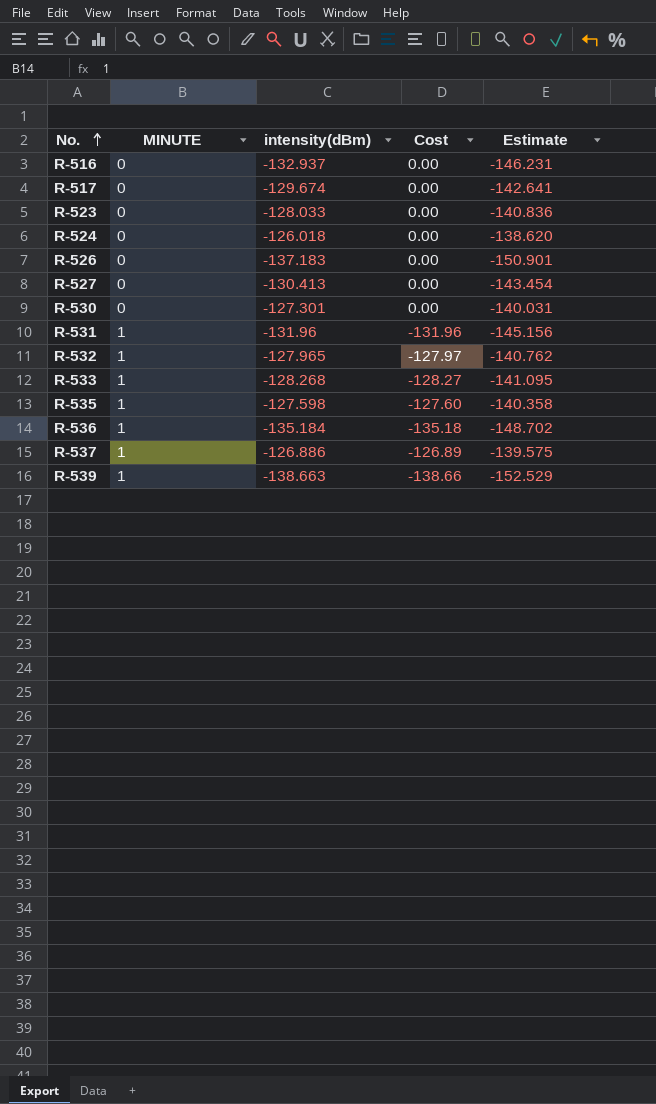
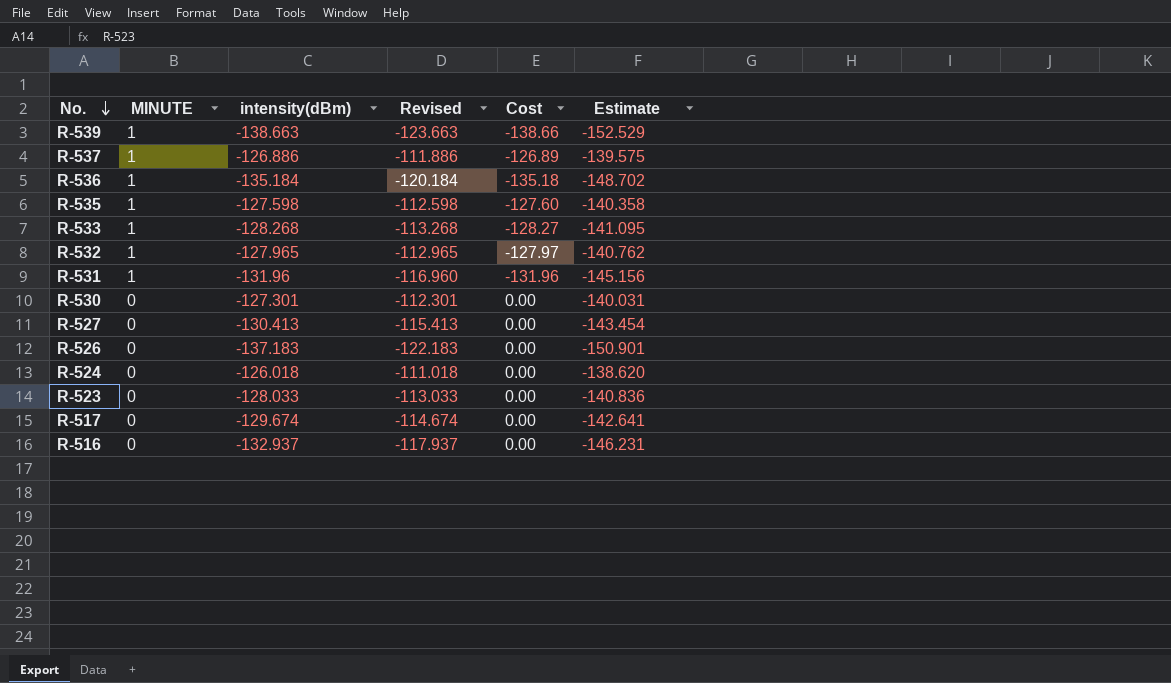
row order: No. ascending -> No. descending
column Revised | formula: none -> [intensity(dBm)] + 15

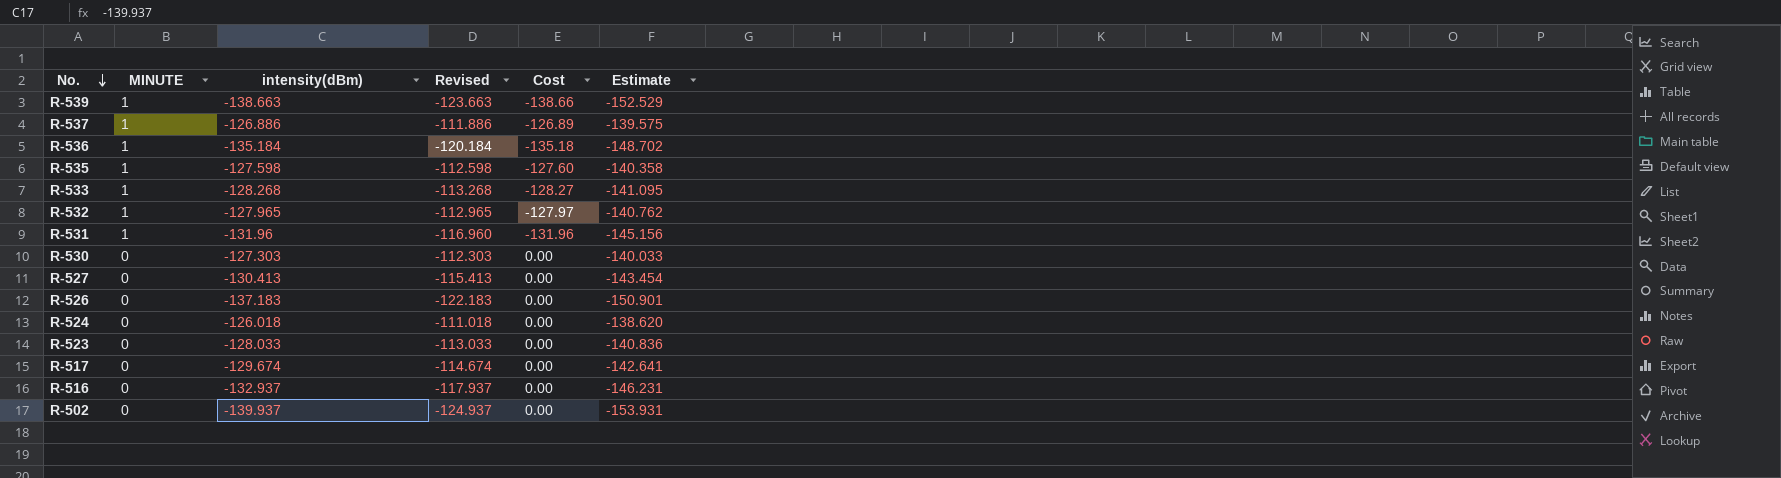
R-530 | intensity(dBm): -127.301 -> -127.303
R-530 | Revised: -112.301 -> -112.303
R-530 | Estimate: -140.031 -> -140.033
row R-502: none -> 0 | -139.937 | -124.937 | 0.00 | -153.931

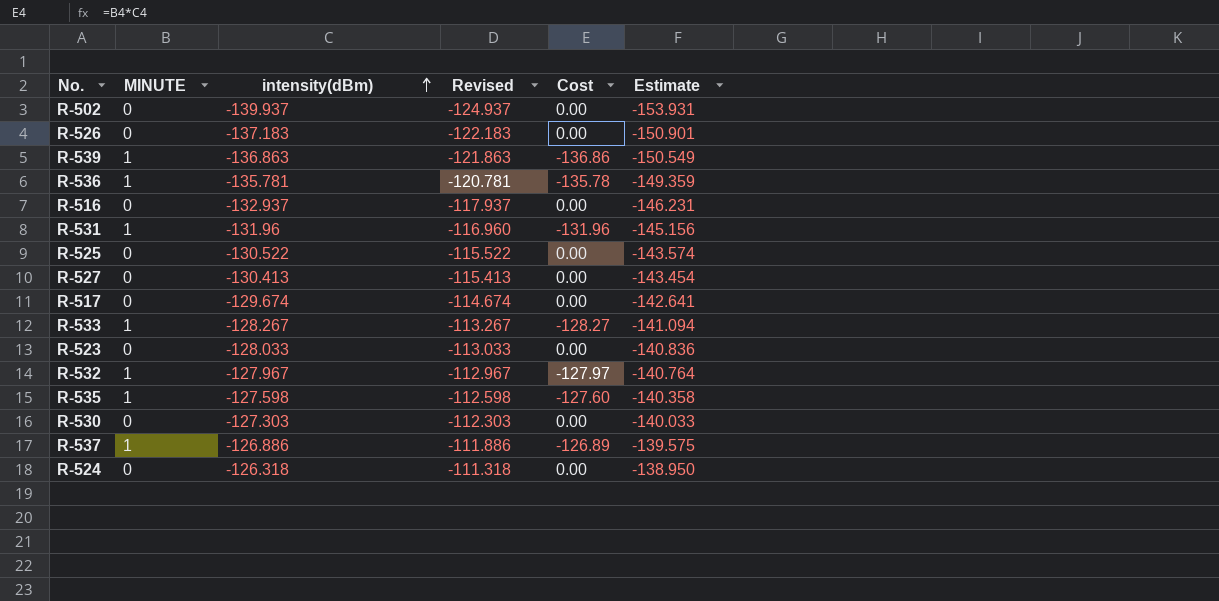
row order: No. descending -> intensity(dBm) ascending
R-539 | intensity(dBm): -138.663 -> -136.863
R-539 | Revised: -123.663 -> -121.863
R-539 | Cost: -138.66 -> -136.86
R-539 | Estimate: -152.529 -> -150.549
R-536 | intensity(dBm): -135.184 -> -135.781
R-536 | Revised: -120.184 -> -120.781
R-536 | Cost: -135.18 -> -135.78
R-536 | Estimate: -148.702 -> -149.359
row R-525: none -> 0 | -130.522 | -115.522 | 0.00 | -143.574
R-533 | intensity(dBm): -128.268 -> -128.267
R-533 | Revised: -113.268 -> -113.267
R-533 | Estimate: -141.095 -> -141.094
R-532 | intensity(dBm): -127.965 -> -127.967
R-532 | Revised: -112.965 -> -112.967
R-532 | Estimate: -140.762 -> -140.764
R-524 | intensity(dBm): -126.018 -> -126.318
R-524 | Revised: -111.018 -> -111.318
R-524 | Estimate: -138.620 -> -138.950

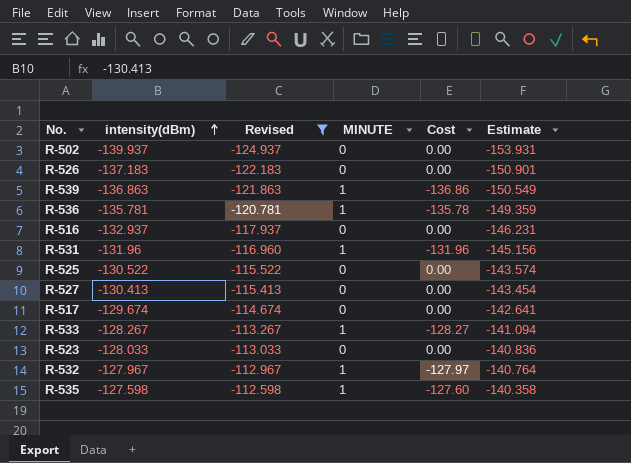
filter: none -> Revised <= -112.598
column MINUTE | position: 2 -> 4

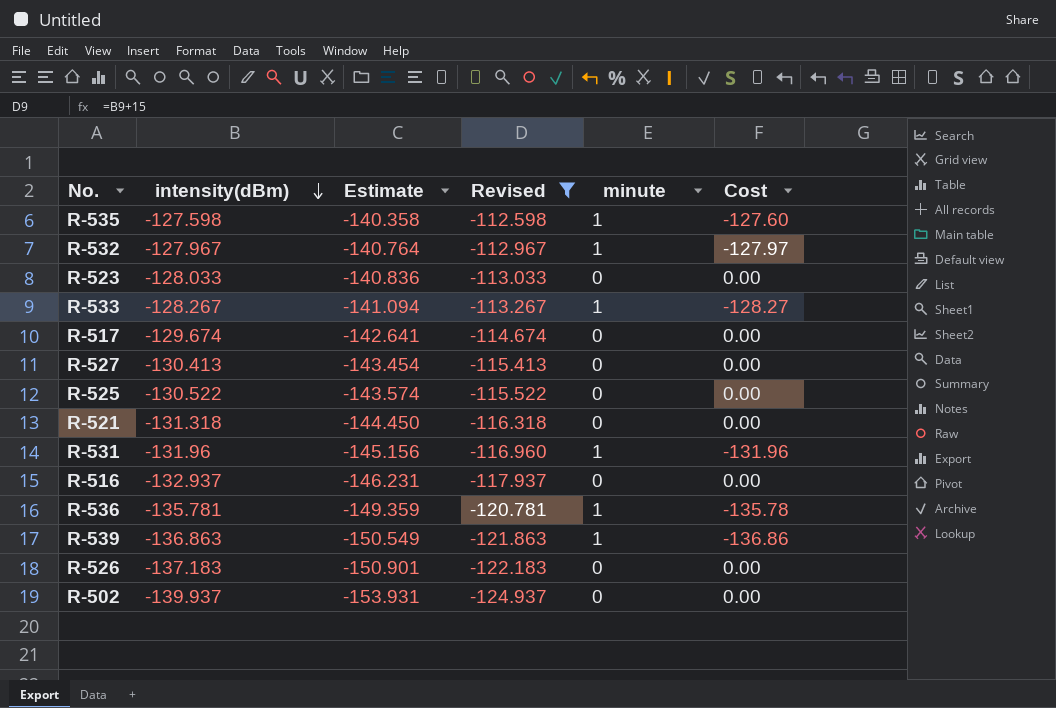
row order: intensity(dBm) ascending -> intensity(dBm) descending
column Estimate | position: 6 -> 3
column name: MINUTE -> minute
row R-521: none -> -131.318 | -144.450 | -116.318 | 0 | 0.00

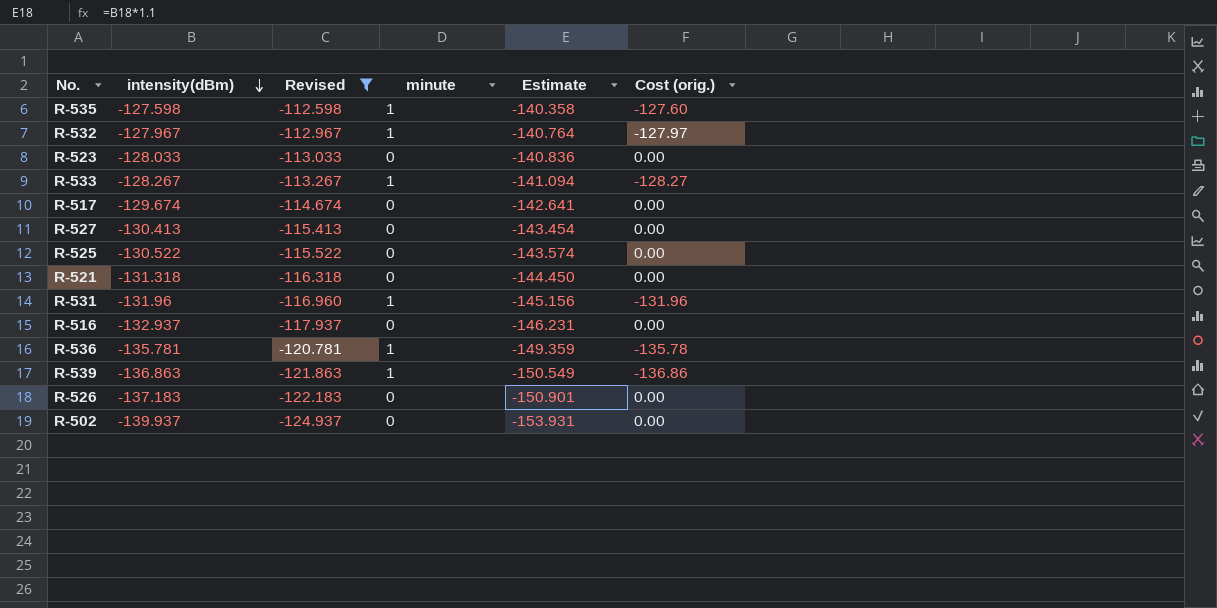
column Estimate | position: 3 -> 5
column name: Cost -> Cost (orig.)

